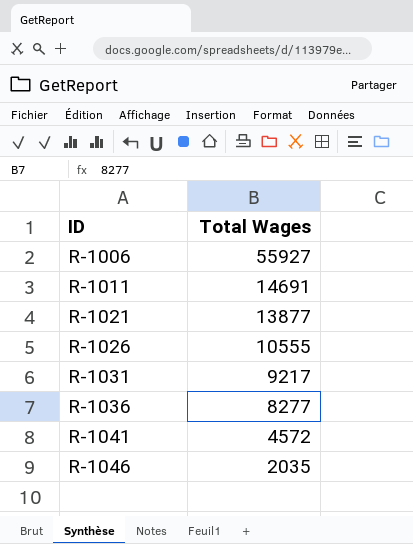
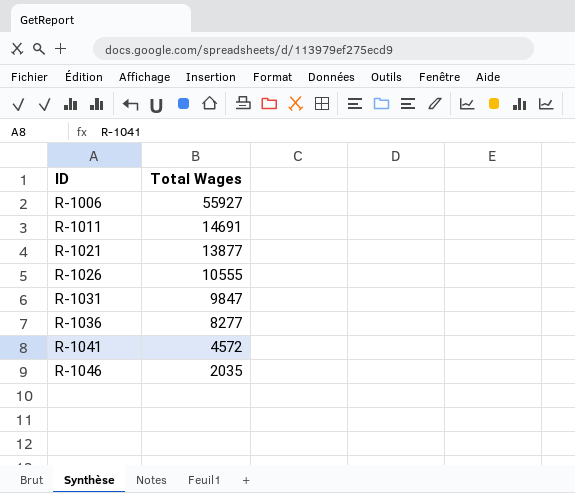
R-1031 | Total Wages: 9217 -> 9847

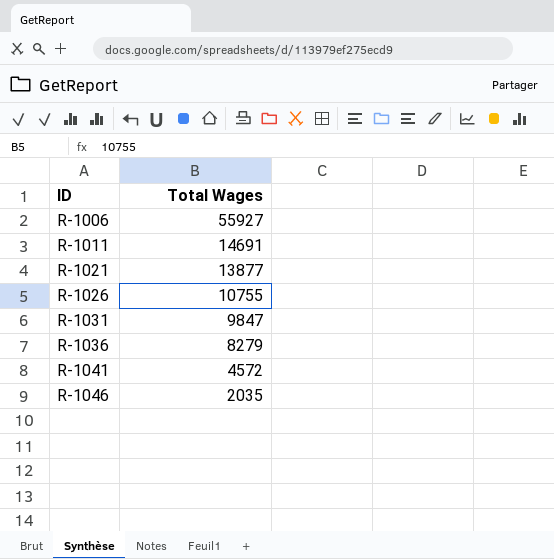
R-1026 | Total Wages: 10555 -> 10755
R-1036 | Total Wages: 8277 -> 8279

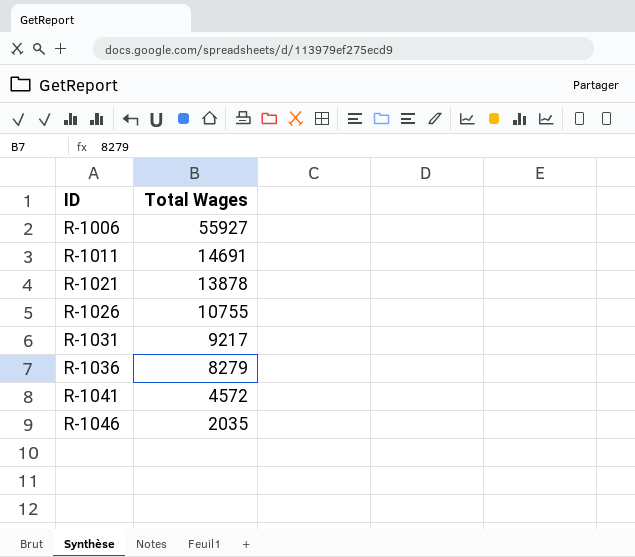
R-1021 | Total Wages: 13877 -> 13878
R-1031 | Total Wages: 9847 -> 9217

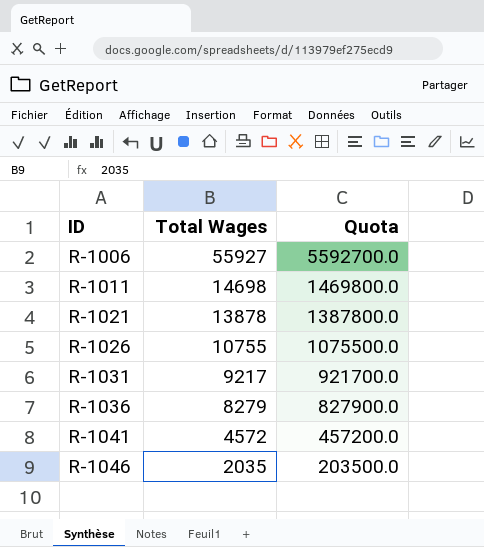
column Quota | formula: none -> [Total Wages] * 100
R-1011 | Total Wages: 14691 -> 14698

